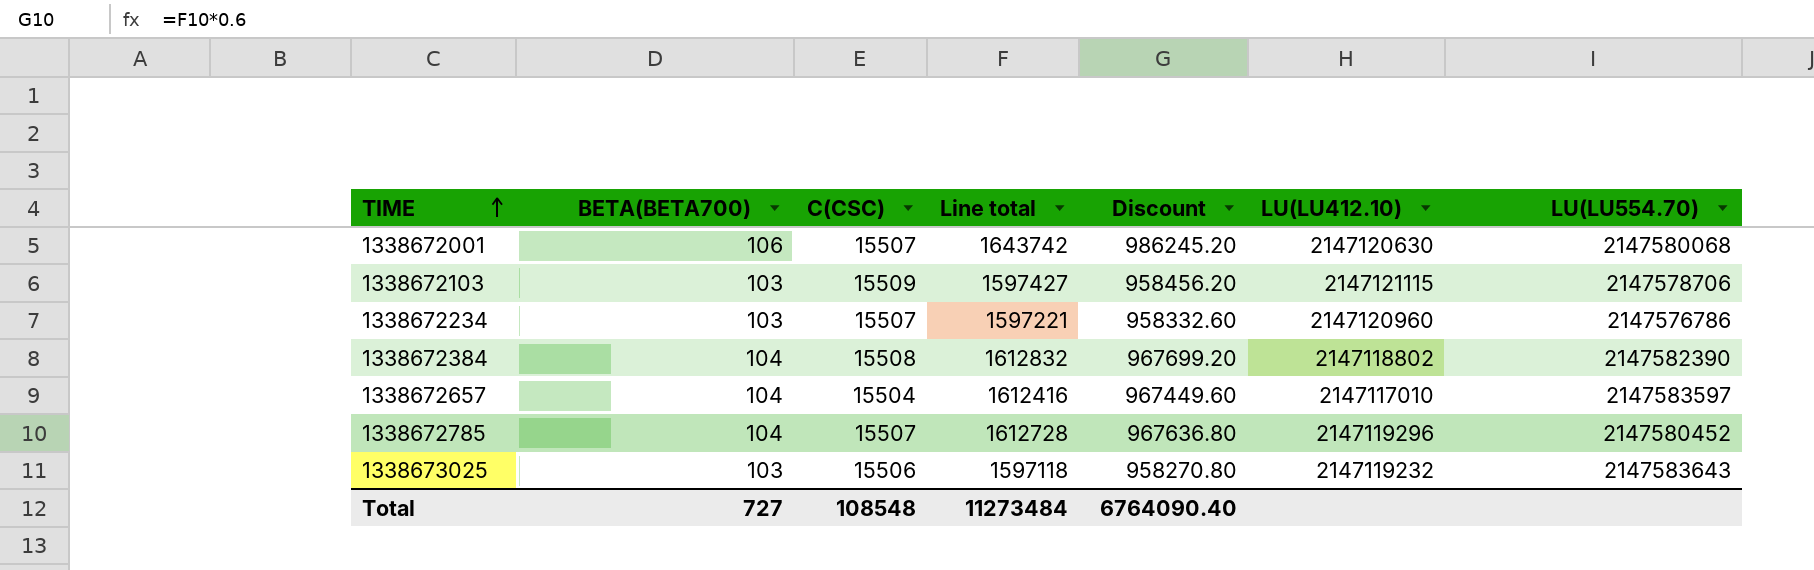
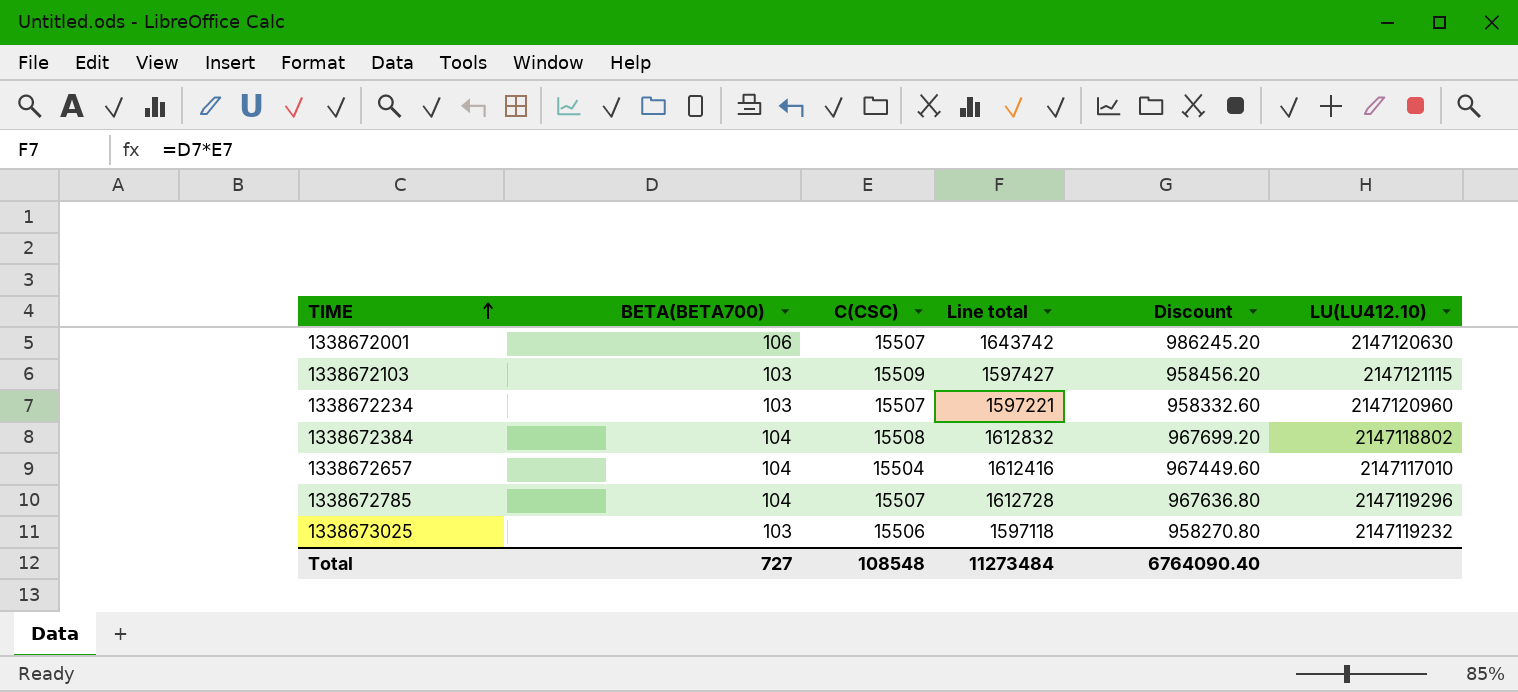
column LU(LU554.70) | position: 7 -> none

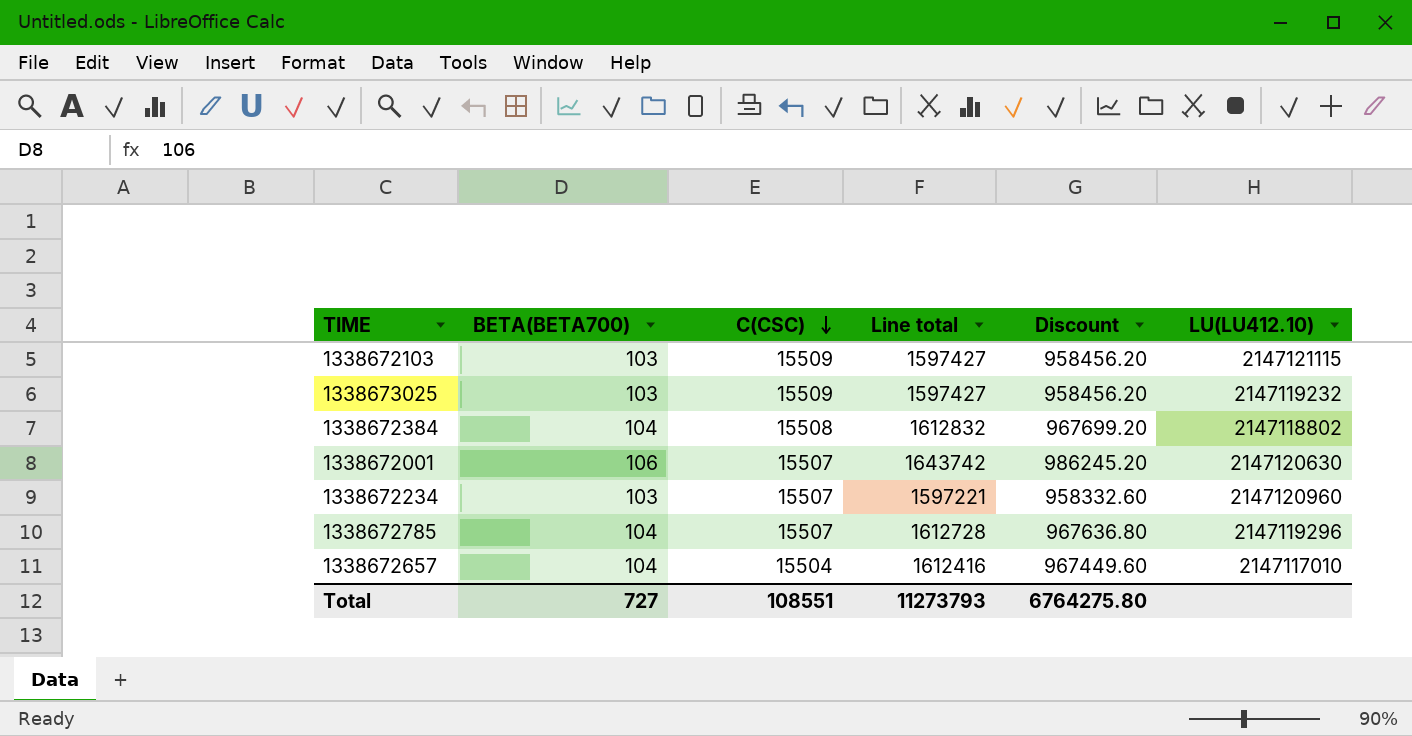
row order: TIME ascending -> C(CSC) descending
1338673025 | C(CSC): 15506 -> 15509
1338673025 | Line total: 1597118 -> 1597427
1338673025 | Discount: 958270.80 -> 958456.20
Total | C(CSC): 108548 -> 108551
Total | Line total: 11273484 -> 11273793
Total | Discount: 6764090.40 -> 6764275.80

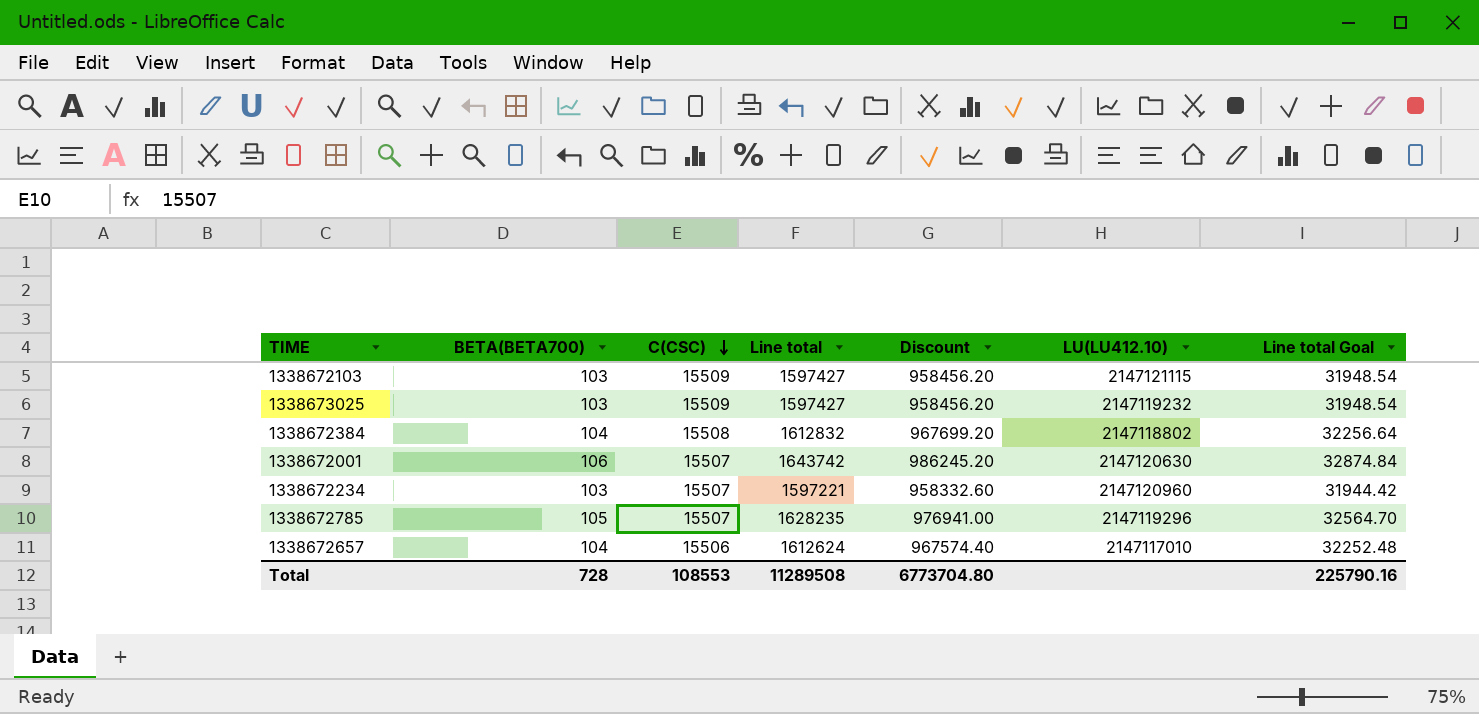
column Line total Goal | formula: none -> [Line total] * 0.02
1338672785 | BETA(BETA700): 104 -> 105
1338672785 | Line total: 1612728 -> 1628235
1338672785 | Discount: 967636.80 -> 976941.00
1338672657 | C(CSC): 15504 -> 15506
1338672657 | Line total: 1612416 -> 1612624
1338672657 | Discount: 967449.60 -> 967574.40
Total | BETA(BETA700): 727 -> 728
Total | C(CSC): 108551 -> 108553
Total | Line total: 11273793 -> 11289508
Total | Discount: 6764275.80 -> 6773704.80

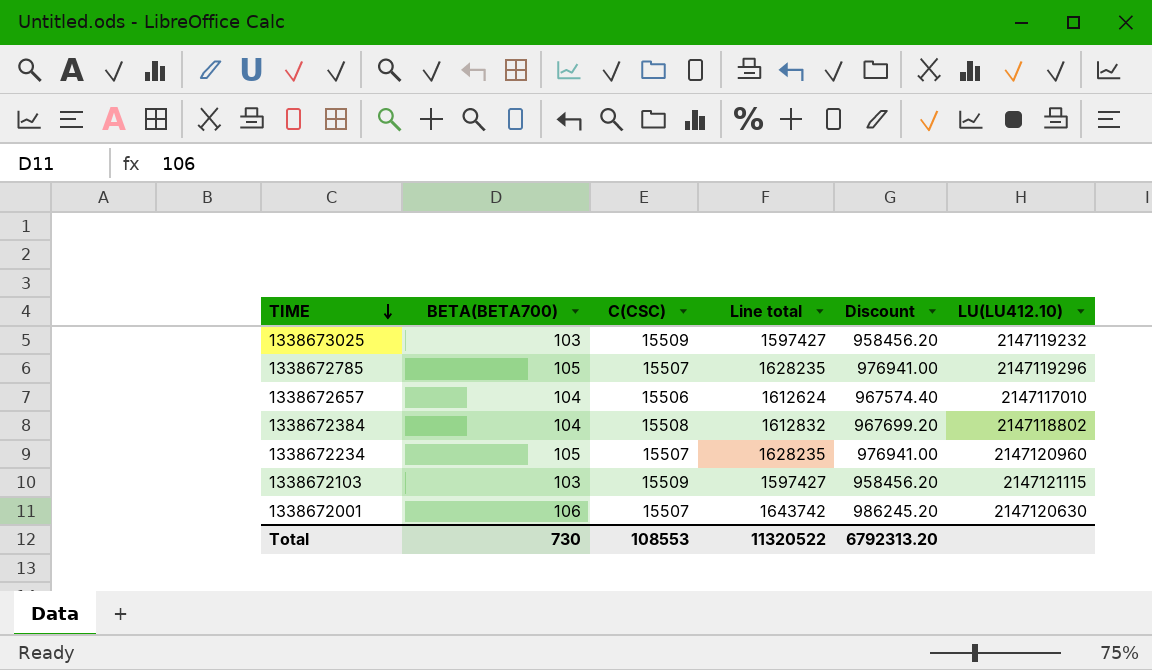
row order: C(CSC) descending -> TIME descending
column Line total Goal | formula: [Line total] * 0.02 -> none
1338672234 | BETA(BETA700): 103 -> 105
1338672234 | Line total: 1597221 -> 1628235
1338672234 | Discount: 958332.60 -> 976941.00
Total | BETA(BETA700): 728 -> 730
Total | Line total: 11289508 -> 11320522
Total | Discount: 6773704.80 -> 6792313.20

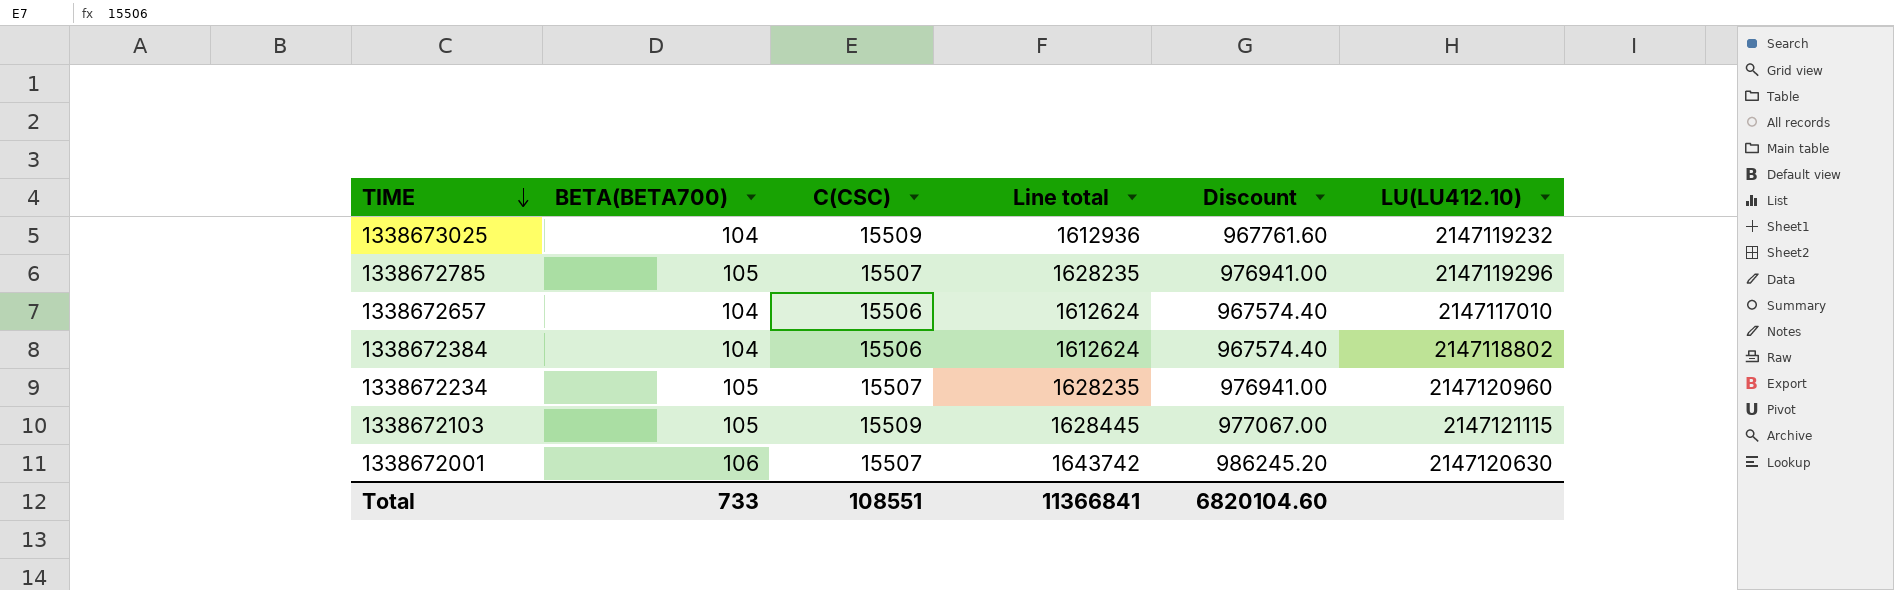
1338673025 | BETA(BETA700): 103 -> 104
1338673025 | Line total: 1597427 -> 1612936
1338673025 | Discount: 958456.20 -> 967761.60
1338672384 | C(CSC): 15508 -> 15506
1338672384 | Line total: 1612832 -> 1612624
1338672384 | Discount: 967699.20 -> 967574.40
1338672103 | BETA(BETA700): 103 -> 105
1338672103 | Line total: 1597427 -> 1628445
1338672103 | Discount: 958456.20 -> 977067.00
Total | BETA(BETA700): 730 -> 733
Total | C(CSC): 108553 -> 108551
Total | Line total: 11320522 -> 11366841
Total | Discount: 6792313.20 -> 6820104.60

